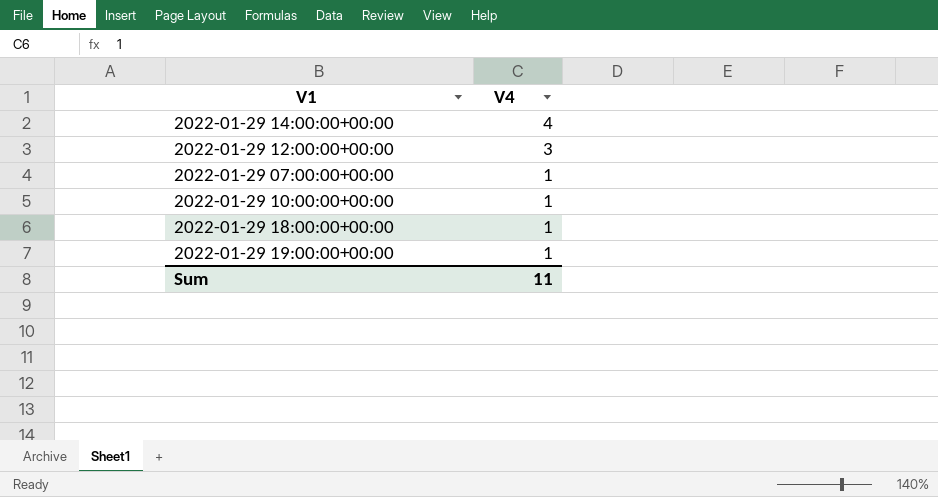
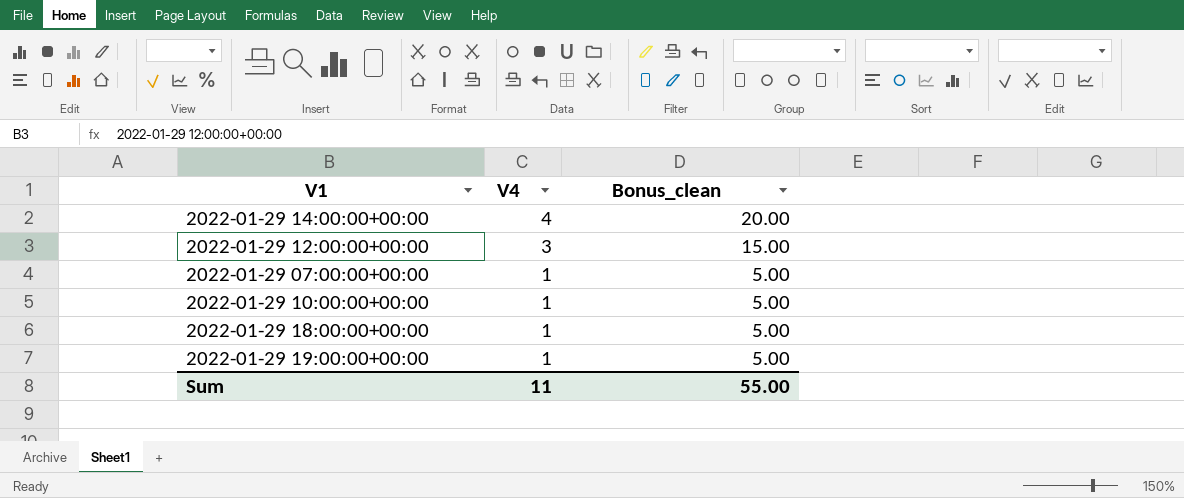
column Bonus_clean | formula: none -> [V4] * 5

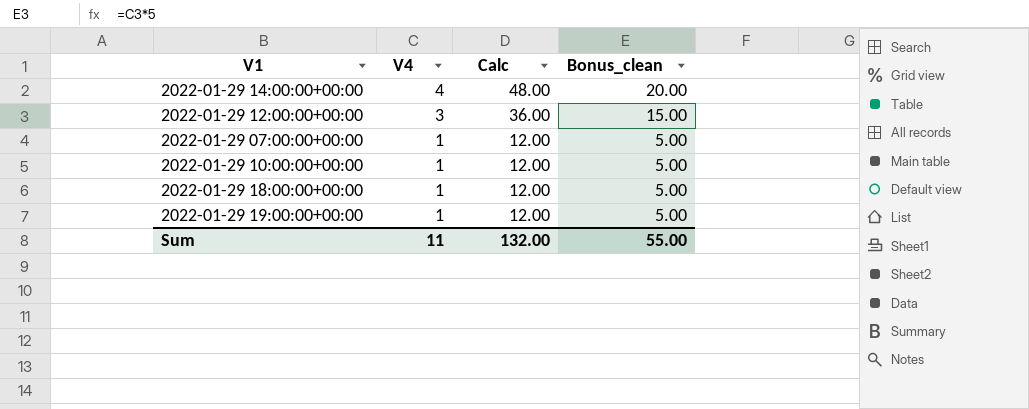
column Calc | formula: none -> [V4] * 12

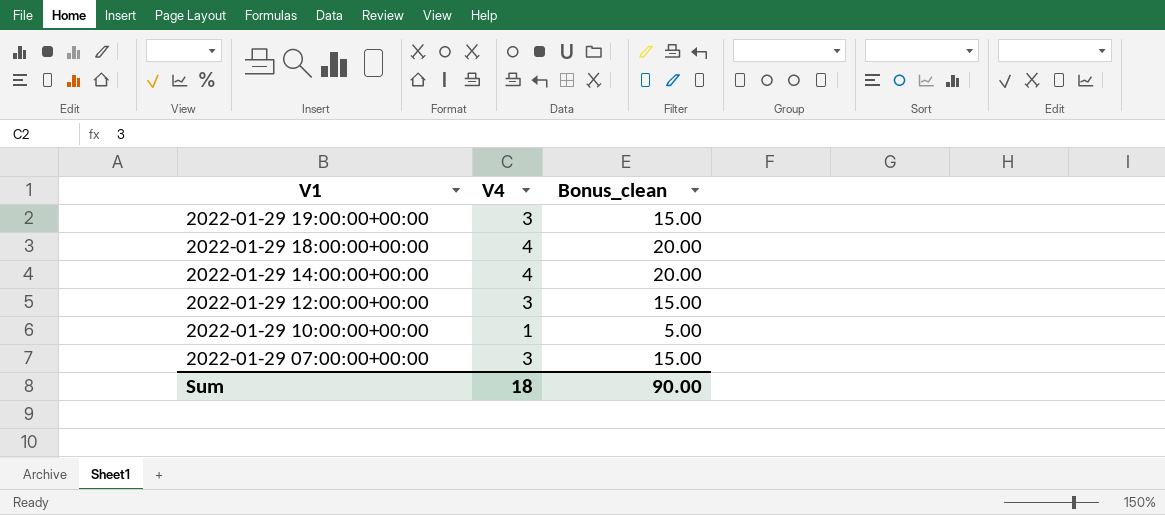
row order: V4 descending -> V1 descending
column Calc | formula: [V4] * 12 -> none
2022-01-29 19:00:00+00:00 | V4: 1 -> 3
2022-01-29 19:00:00+00:00 | Bonus_clean: 5.00 -> 15.00
2022-01-29 18:00:00+00:00 | V4: 1 -> 4
2022-01-29 18:00:00+00:00 | Bonus_clean: 5.00 -> 20.00
2022-01-29 07:00:00+00:00 | V4: 1 -> 3
2022-01-29 07:00:00+00:00 | Bonus_clean: 5.00 -> 15.00
Sum | V4: 11 -> 18
Sum | Bonus_clean: 55.00 -> 90.00

